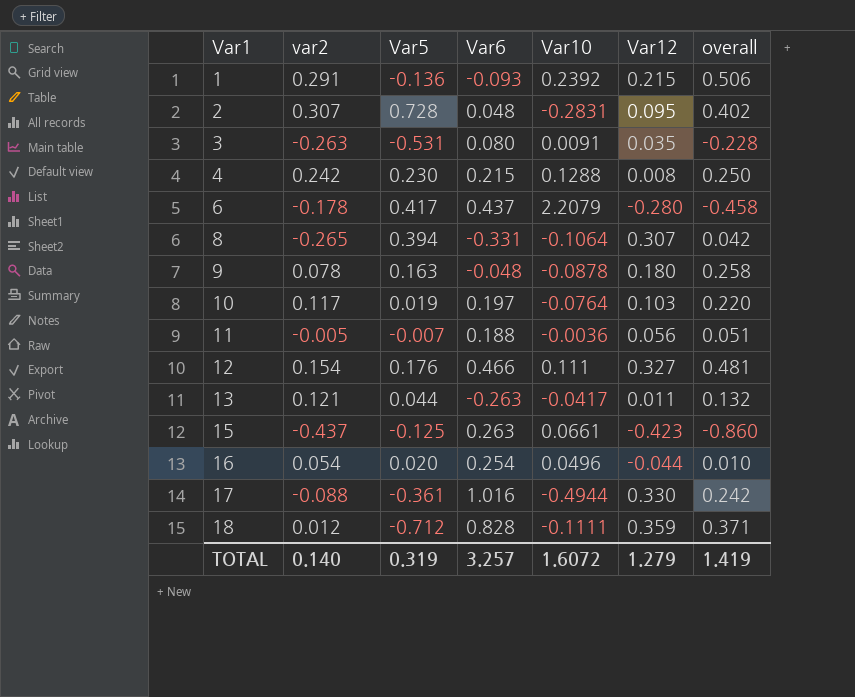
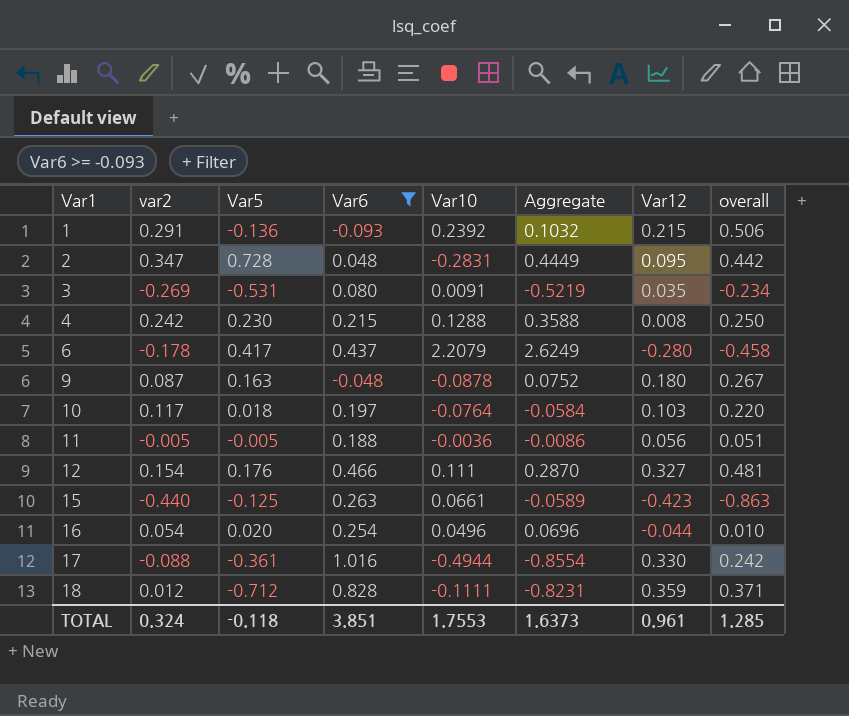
filter: none -> Var6 >= -0.093
column Aggregate | formula: none -> [Var5] + [Var10]
2 | var2: 0.307 -> 0.347
2 | overall: 0.402 -> 0.442
3 | var2: -0.263 -> -0.269
3 | overall: -0.228 -> -0.234
9 | var2: 0.078 -> 0.087
9 | overall: 0.258 -> 0.267
10 | Var5: 0.019 -> 0.018
11 | Var5: -0.007 -> -0.005
15 | var2: -0.437 -> -0.440
15 | overall: -0.860 -> -0.863
TOTAL | var2: 0.140 -> 0.324
TOTAL | Var5: 0.319 -> -0.118
TOTAL | Var6: 3.257 -> 3.851
TOTAL | Var10: 1.6072 -> 1.7553
TOTAL | Var12: 1.279 -> 0.961
TOTAL | overall: 1.419 -> 1.285

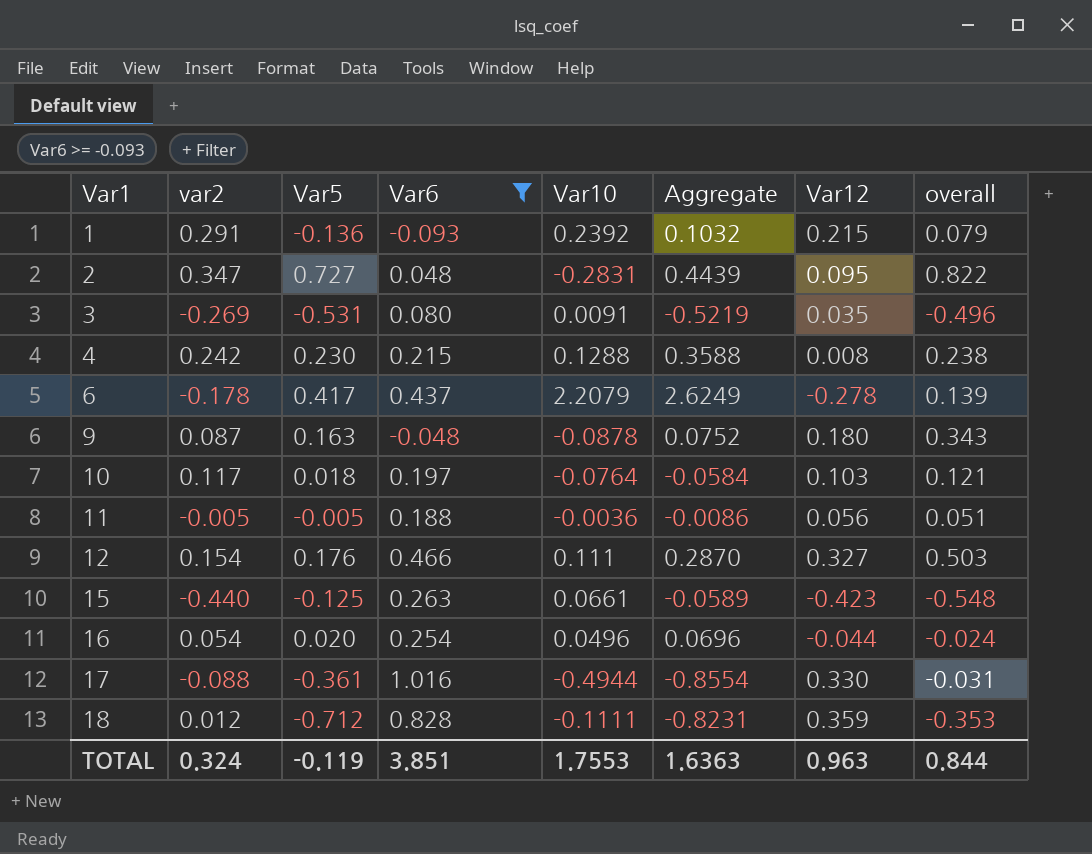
column overall | formula: [var2] + [Var12] -> [Var5] + [Var12]
2 | Var5: 0.728 -> 0.727
2 | Aggregate: 0.4449 -> 0.4439
6 | Var12: -0.280 -> -0.278
TOTAL | Var5: -0.118 -> -0.119
TOTAL | Aggregate: 1.6373 -> 1.6363
TOTAL | Var12: 0.961 -> 0.963
TOTAL | overall: 1.285 -> 0.844

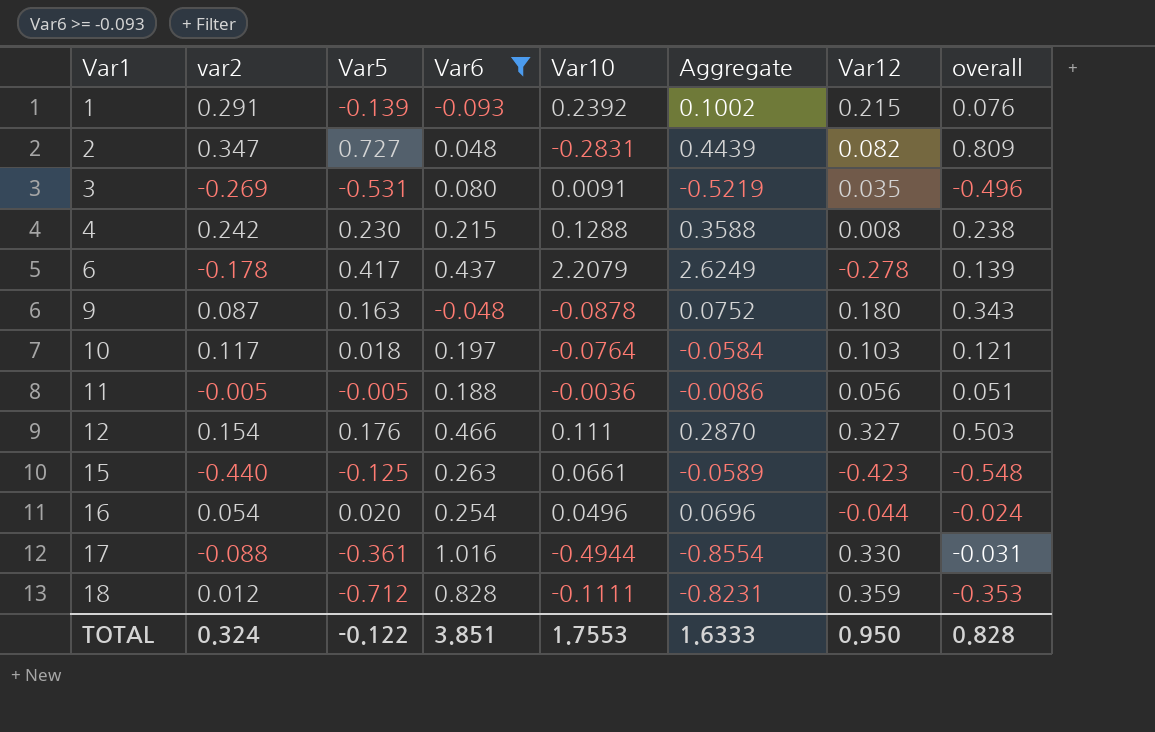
1 | Var5: -0.136 -> -0.139
1 | Aggregate: 0.1032 -> 0.1002
1 | overall: 0.079 -> 0.076
2 | Var12: 0.095 -> 0.082
2 | overall: 0.822 -> 0.809
TOTAL | Var5: -0.119 -> -0.122
TOTAL | Aggregate: 1.6363 -> 1.6333
TOTAL | Var12: 0.963 -> 0.950
TOTAL | overall: 0.844 -> 0.828

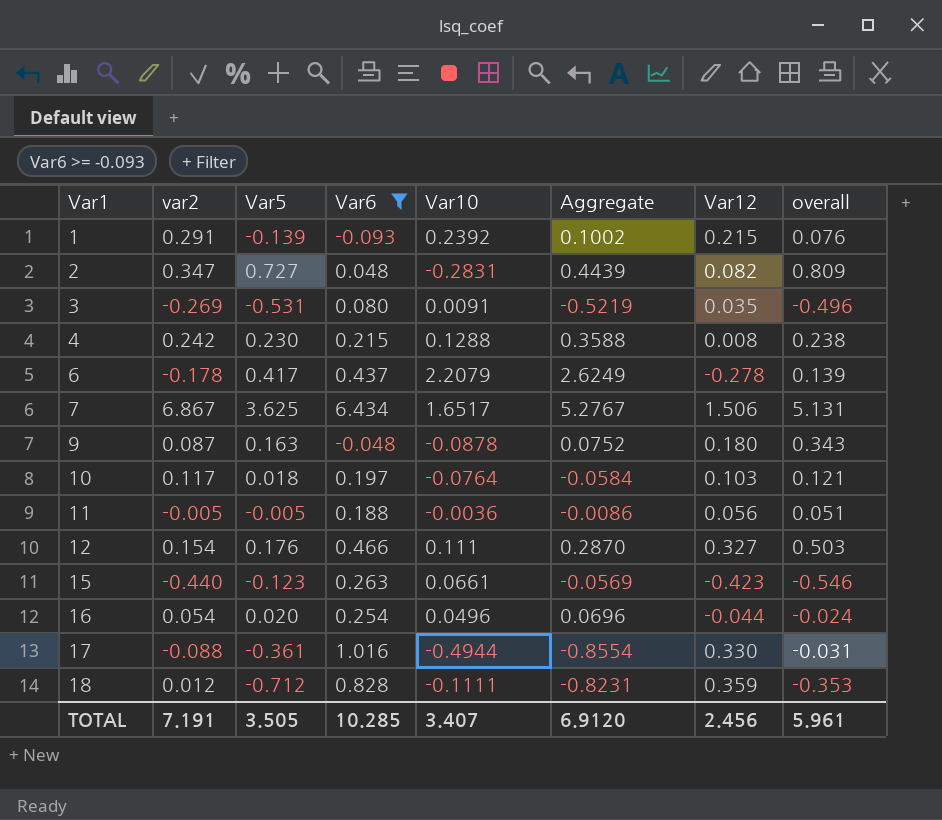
row 7: none -> 6.867 | 3.625 | 6.434 | 1.6517 | 5.2767 | 1.506 | 5.131
15 | Var5: -0.125 -> -0.123
15 | Aggregate: -0.0589 -> -0.0569
15 | overall: -0.548 -> -0.546
TOTAL | var2: 0.324 -> 7.191
TOTAL | Var5: -0.122 -> 3.505
TOTAL | Var6: 3.851 -> 10.285
TOTAL | Var10: 1.7553 -> 3.407
TOTAL | Aggregate: 1.6333 -> 6.9120
TOTAL | Var12: 0.950 -> 2.456
TOTAL | overall: 0.828 -> 5.961

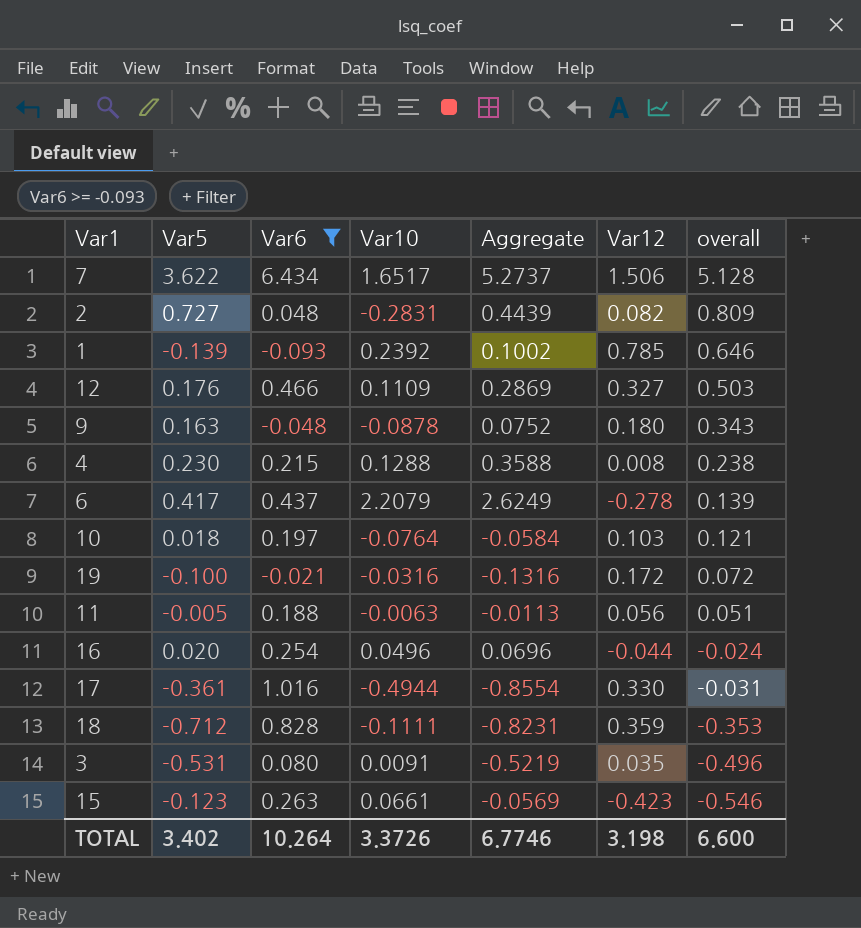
row order: Var1 ascending -> overall descending
column var2 | position: 2 -> none
7 | Var5: 3.625 -> 3.622
7 | Aggregate: 5.2767 -> 5.2737
7 | overall: 5.131 -> 5.128
1 | Var12: 0.215 -> 0.785
1 | overall: 0.076 -> 0.646
12 | Var10: 0.111 -> 0.1109
12 | Aggregate: 0.2870 -> 0.2869
row 19: none -> -0.100 | -0.021 | -0.0316 | -0.1316 | 0.172 | 0.072
11 | Var10: -0.0036 -> -0.0063
11 | Aggregate: -0.0086 -> -0.0113
TOTAL | Var5: 3.505 -> 3.402
TOTAL | Var6: 10.285 -> 10.264
TOTAL | Var10: 3.407 -> 3.3726
TOTAL | Aggregate: 6.9120 -> 6.7746
TOTAL | Var12: 2.456 -> 3.198
TOTAL | overall: 5.961 -> 6.600

